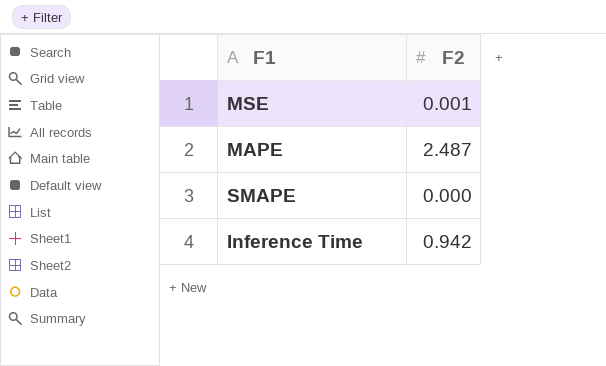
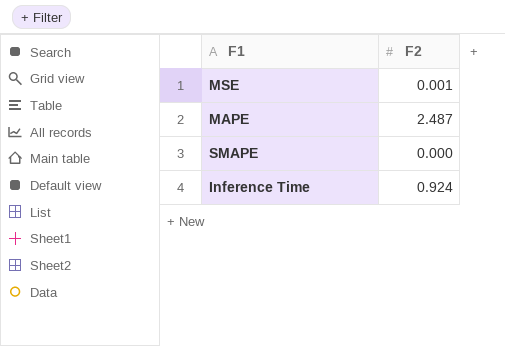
Inference Time | F2: 0.942 -> 0.924

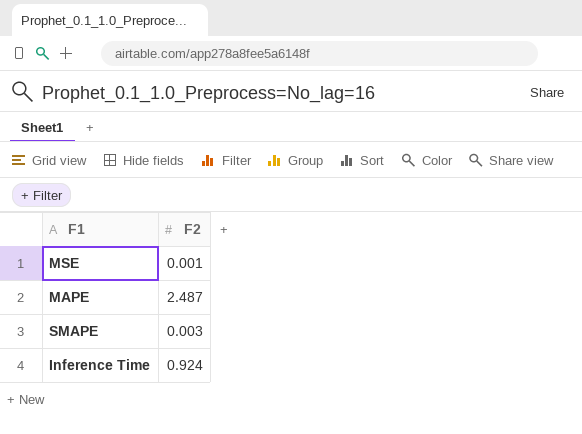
SMAPE | F2: 0.000 -> 0.003

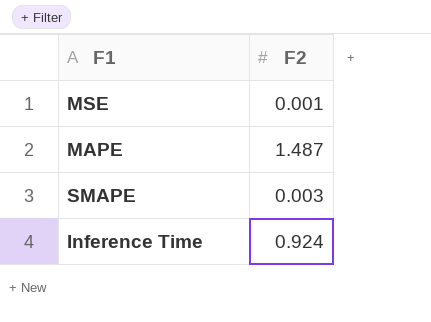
MAPE | F2: 2.487 -> 1.487

